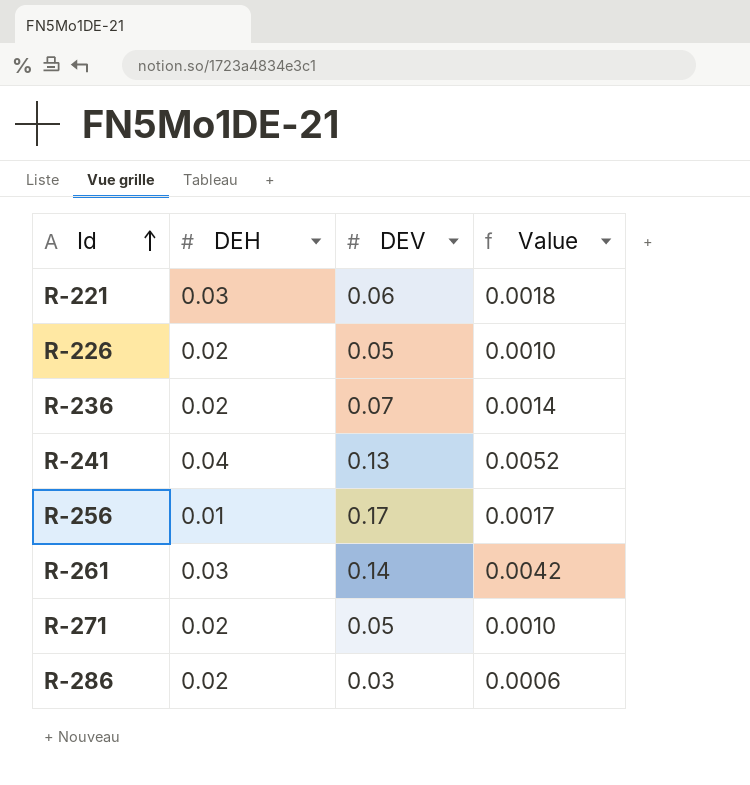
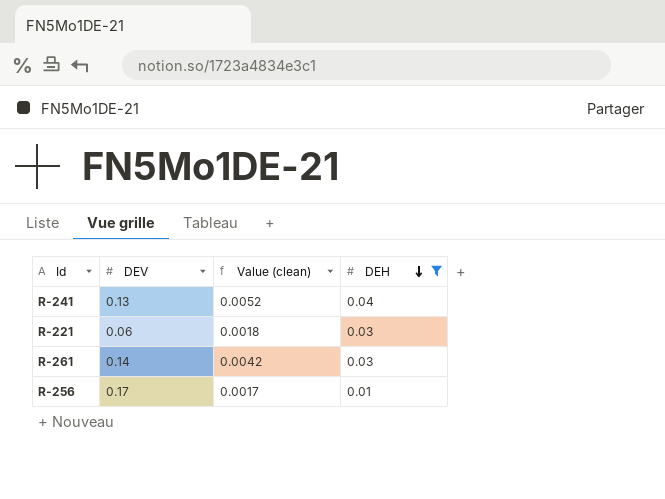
filter: none -> DEH != 0.02
row order: Id ascending -> DEH descending
column name: Value -> Value (clean)
column DEH | position: 2 -> 4

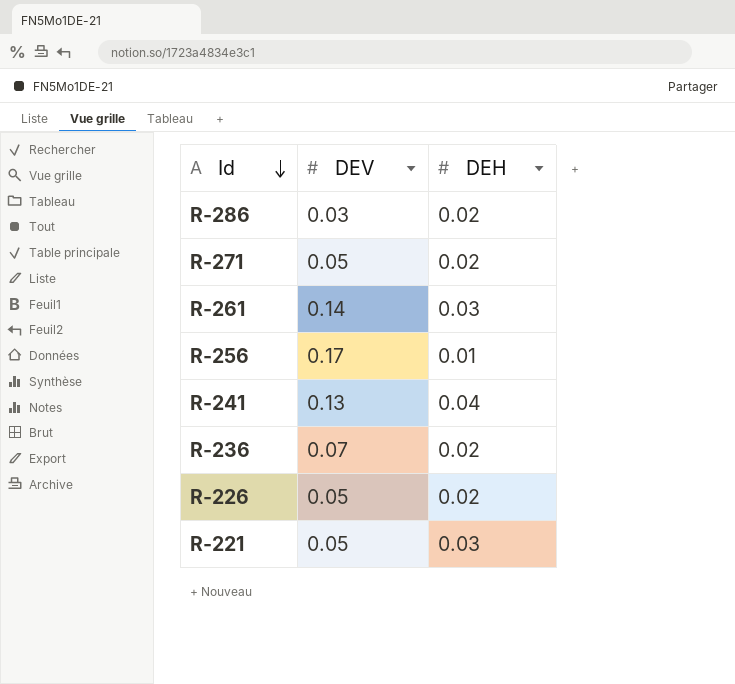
filter: DEH != 0.02 -> none
row order: DEH descending -> Id descending
column Value (clean) | formula: [DEV] * [DEH] -> none
R-221 | DEV: 0.06 -> 0.05

